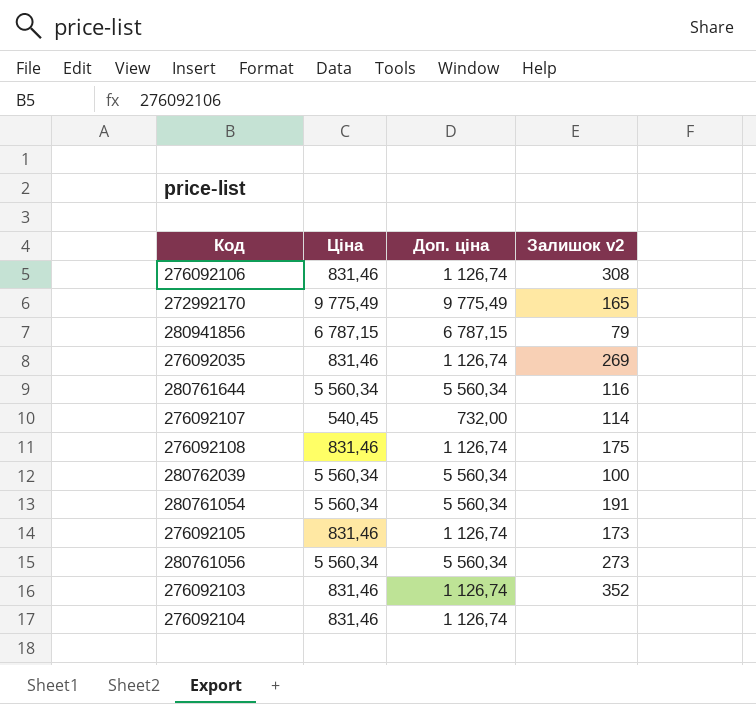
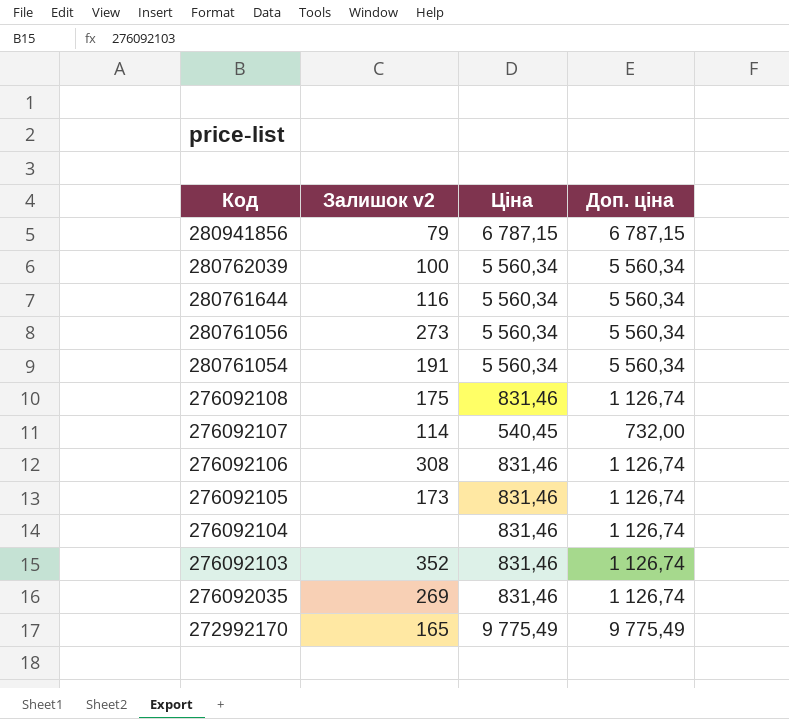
row order: none -> Код descending
column Залишок v2 | position: 4 -> 2

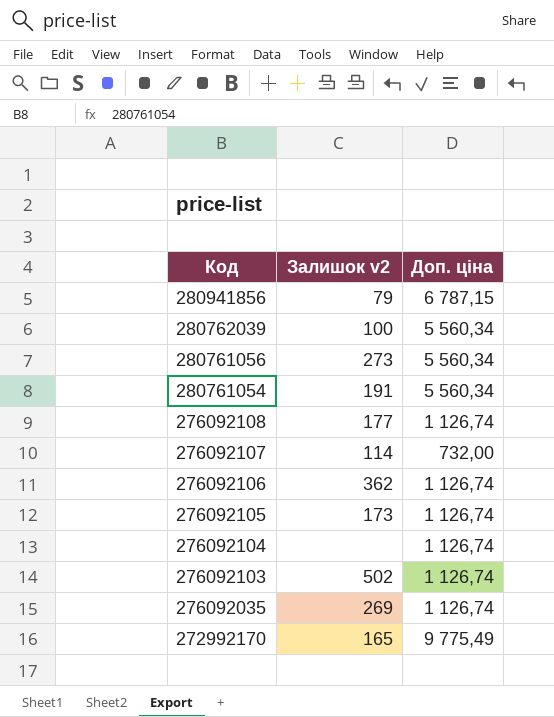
column Ціна | position: 3 -> none
row 280761644: 116 | 5 560,34 | 5 560,34 -> none
276092108 | Залишок v2: 175 -> 177
276092106 | Залишок v2: 308 -> 362
276092103 | Залишок v2: 352 -> 502

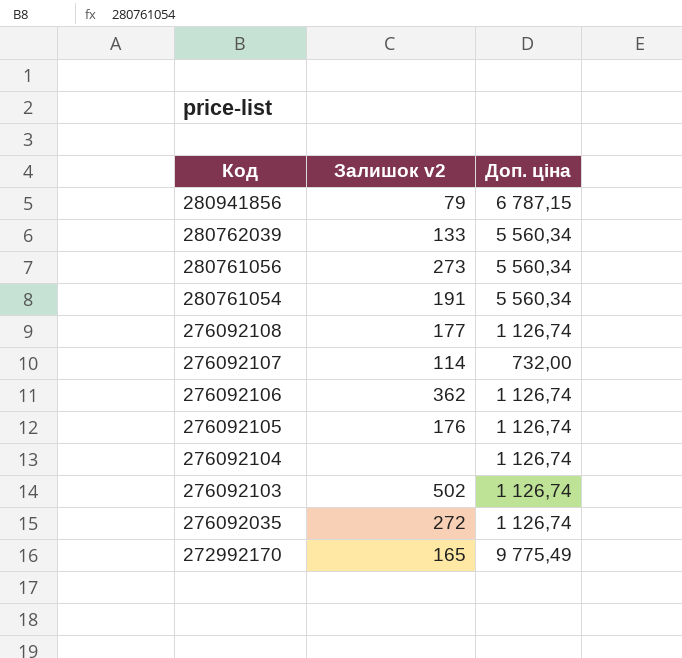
280762039 | Залишок v2: 100 -> 133
276092105 | Залишок v2: 173 -> 176
276092035 | Залишок v2: 269 -> 272

